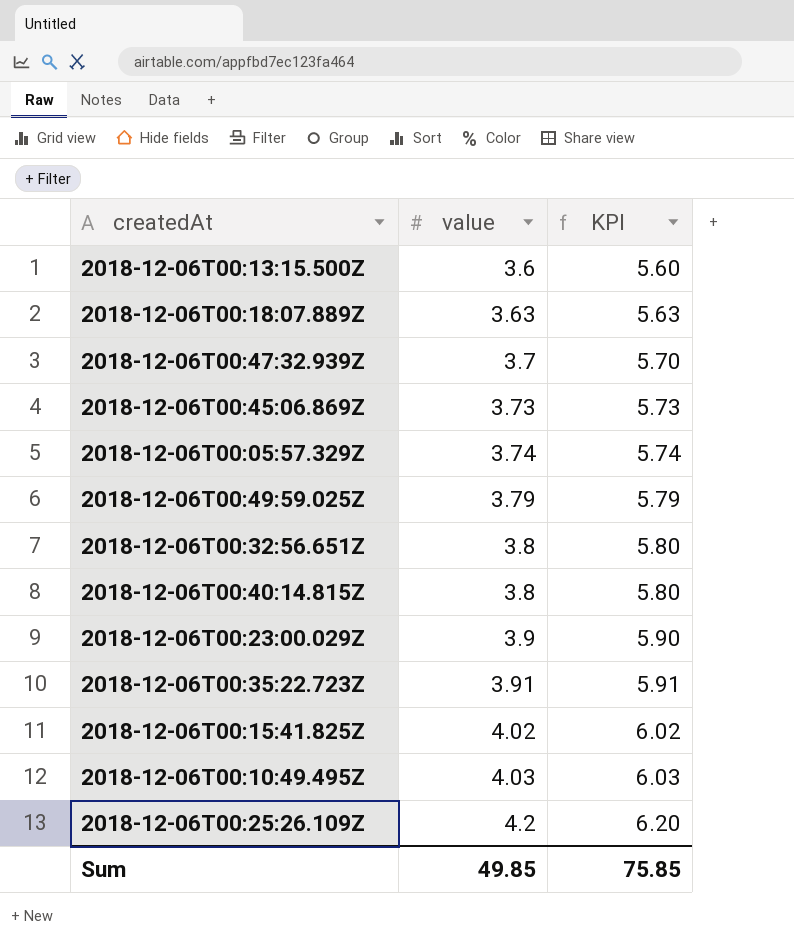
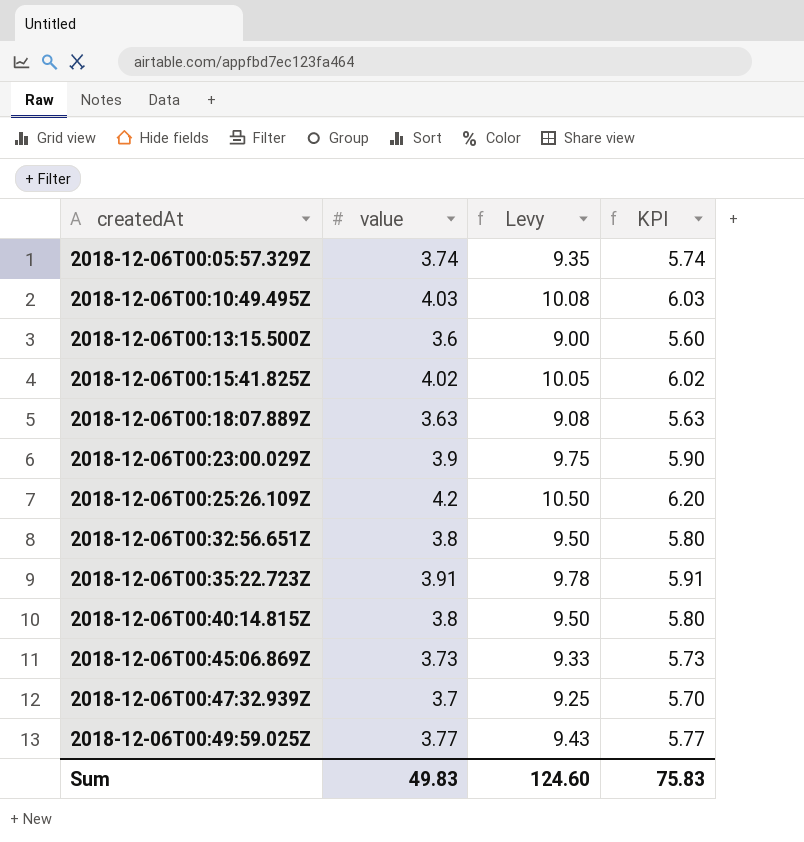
row order: value ascending -> createdAt ascending
column Levy | formula: none -> [value] * 2.5
2018-12-06T00:49:59.025Z | value: 3.79 -> 3.77
2018-12-06T00:49:59.025Z | KPI: 5.79 -> 5.77
Sum | value: 49.85 -> 49.83
Sum | KPI: 75.85 -> 75.83

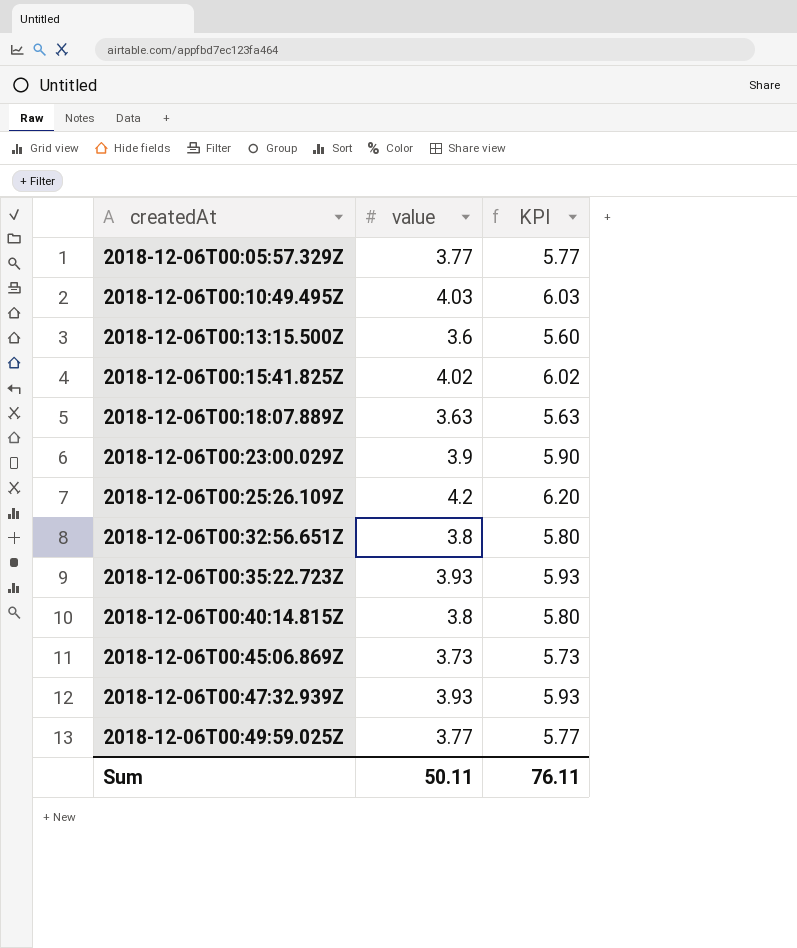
column Levy | formula: [value] * 2.5 -> none
2018-12-06T00:05:57.329Z | value: 3.74 -> 3.77
2018-12-06T00:05:57.329Z | KPI: 5.74 -> 5.77
2018-12-06T00:35:22.723Z | value: 3.91 -> 3.93
2018-12-06T00:35:22.723Z | KPI: 5.91 -> 5.93
2018-12-06T00:47:32.939Z | value: 3.7 -> 3.93
2018-12-06T00:47:32.939Z | KPI: 5.70 -> 5.93
Sum | value: 49.83 -> 50.11
Sum | KPI: 75.83 -> 76.11

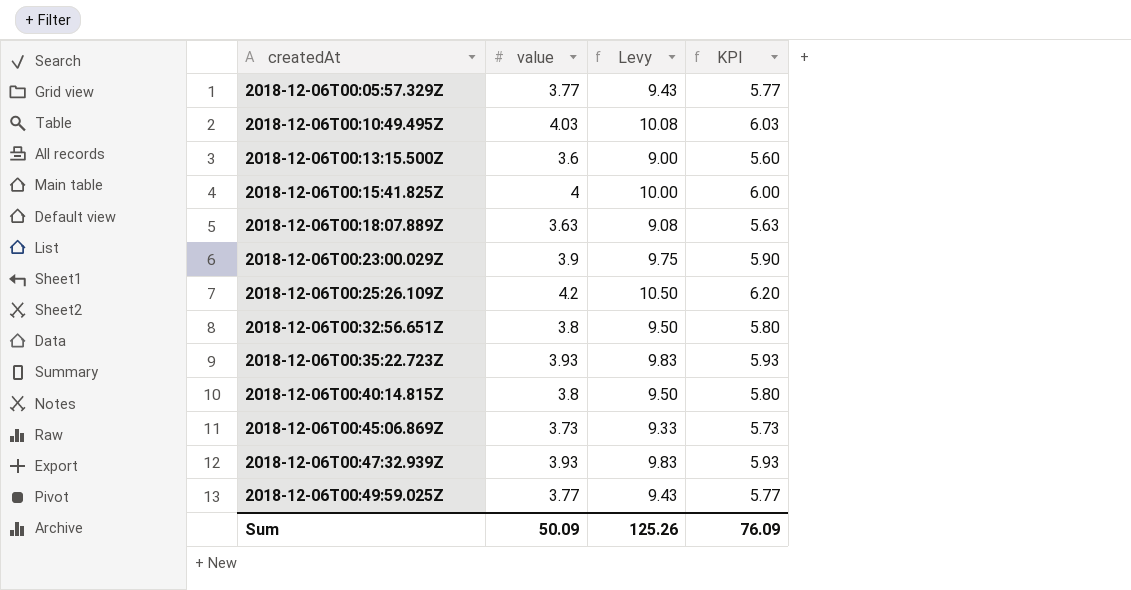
column Levy | formula: none -> [value] * 2.5
2018-12-06T00:15:41.825Z | value: 4.02 -> 4
2018-12-06T00:15:41.825Z | KPI: 6.02 -> 6.00
Sum | value: 50.11 -> 50.09
Sum | KPI: 76.11 -> 76.09

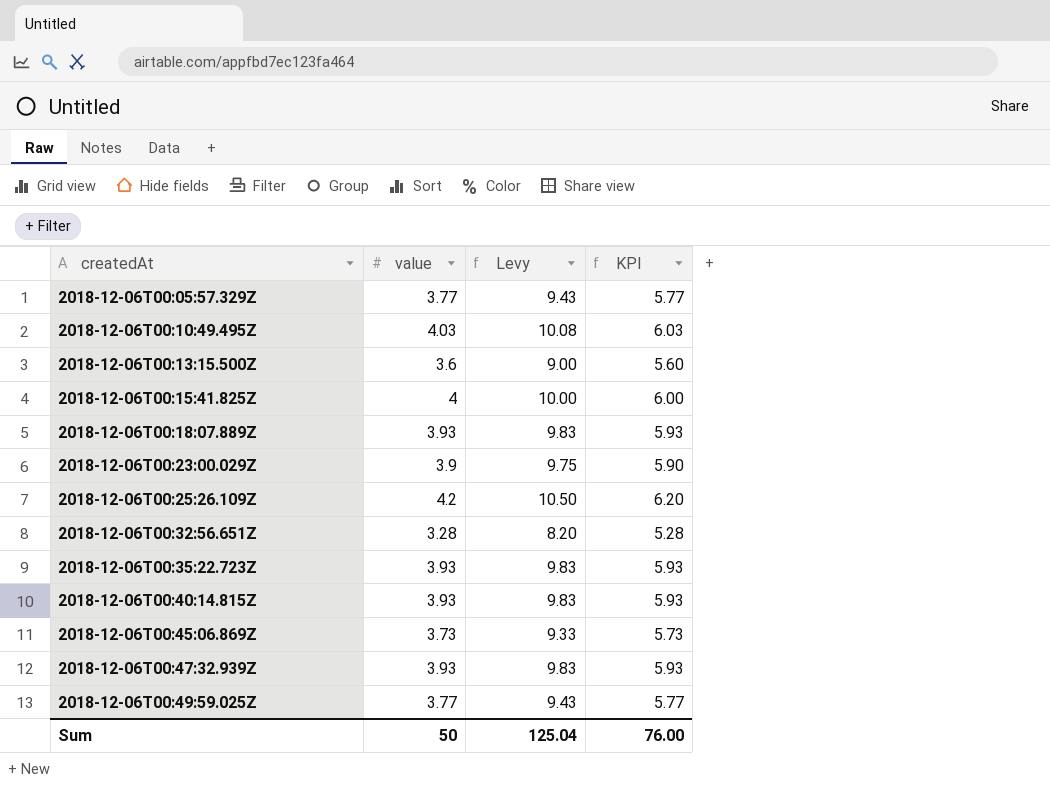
2018-12-06T00:18:07.889Z | value: 3.63 -> 3.93
2018-12-06T00:18:07.889Z | Levy: 9.08 -> 9.83
2018-12-06T00:18:07.889Z | KPI: 5.63 -> 5.93
2018-12-06T00:32:56.651Z | value: 3.8 -> 3.28
2018-12-06T00:32:56.651Z | Levy: 9.50 -> 8.20
2018-12-06T00:32:56.651Z | KPI: 5.80 -> 5.28
2018-12-06T00:40:14.815Z | value: 3.8 -> 3.93
2018-12-06T00:40:14.815Z | Levy: 9.50 -> 9.83
2018-12-06T00:40:14.815Z | KPI: 5.80 -> 5.93
Sum | value: 50.09 -> 50
Sum | Levy: 125.26 -> 125.04
Sum | KPI: 76.09 -> 76.00

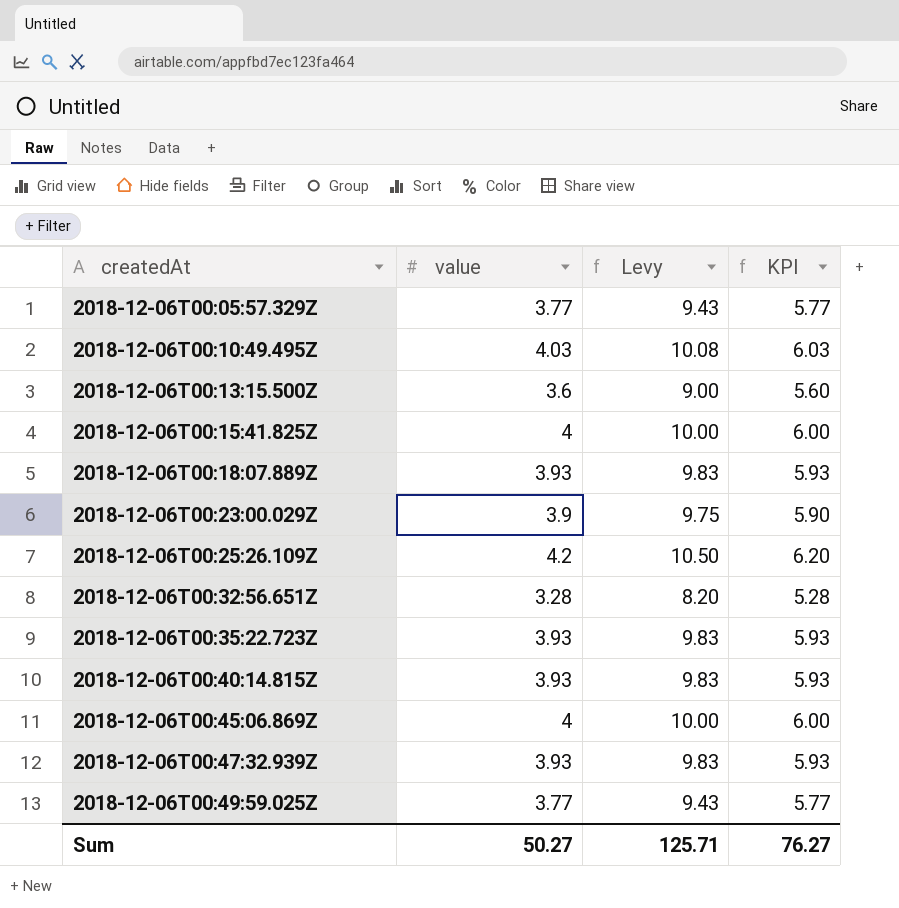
2018-12-06T00:45:06.869Z | value: 3.73 -> 4
2018-12-06T00:45:06.869Z | Levy: 9.33 -> 10.00
2018-12-06T00:45:06.869Z | KPI: 5.73 -> 6.00
Sum | value: 50 -> 50.27
Sum | Levy: 125.04 -> 125.71
Sum | KPI: 76.00 -> 76.27

